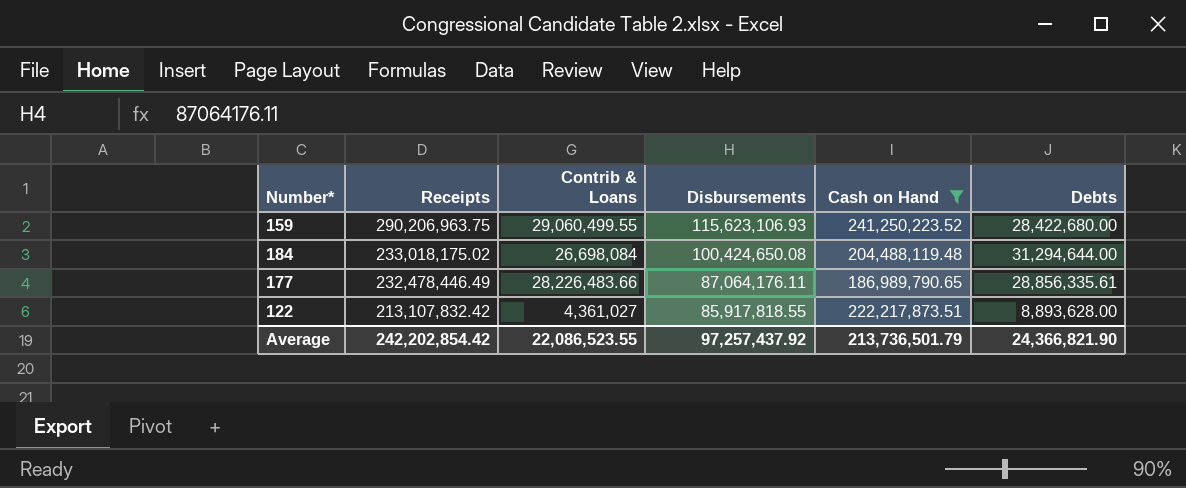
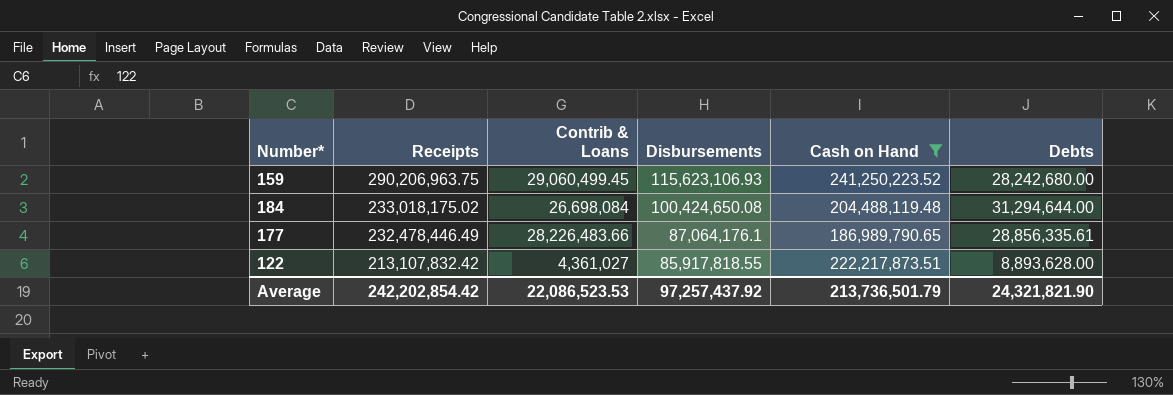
159 | Contrib & Loans: 29,060,499.55 -> 29,060,499.45
159 | Debts: 28,422,680.00 -> 28,242,680.00
177 | Disbursements: 87,064,176.11 -> 87,064,176.1
Average | Contrib & Loans: 22,086,523.55 -> 22,086,523.53
Average | Debts: 24,366,821.90 -> 24,321,821.90

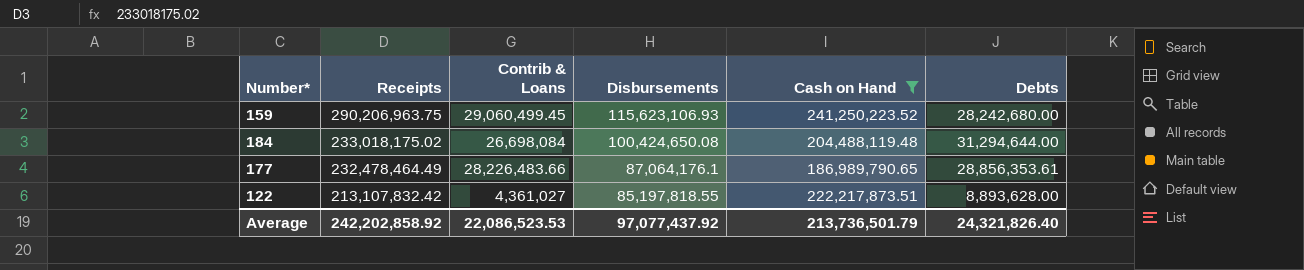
177 | Receipts: 232,478,446.49 -> 232,478,464.49
177 | Debts: 28,856,335.61 -> 28,856,353.61
122 | Disbursements: 85,917,818.55 -> 85,197,818.55
Average | Receipts: 242,202,854.42 -> 242,202,858.92
Average | Disbursements: 97,257,437.92 -> 97,077,437.92
Average | Debts: 24,321,821.90 -> 24,321,826.40

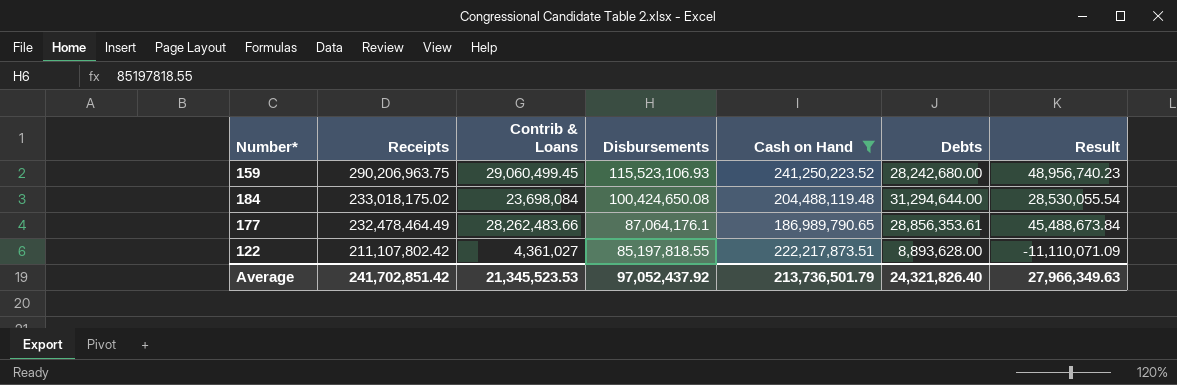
column Result | formula: none -> [Receipts] - [Cash on Hand]
159 | Disbursements: 115,623,106.93 -> 115,523,106.93
184 | Contrib & Loans: 26,698,084 -> 23,698,084
177 | Contrib & Loans: 28,226,483.66 -> 28,262,483.66
122 | Receipts: 213,107,832.42 -> 211,107,802.42
Average | Receipts: 242,202,858.92 -> 241,702,851.42
Average | Contrib & Loans: 22,086,523.53 -> 21,345,523.53
Average | Disbursements: 97,077,437.92 -> 97,052,437.92

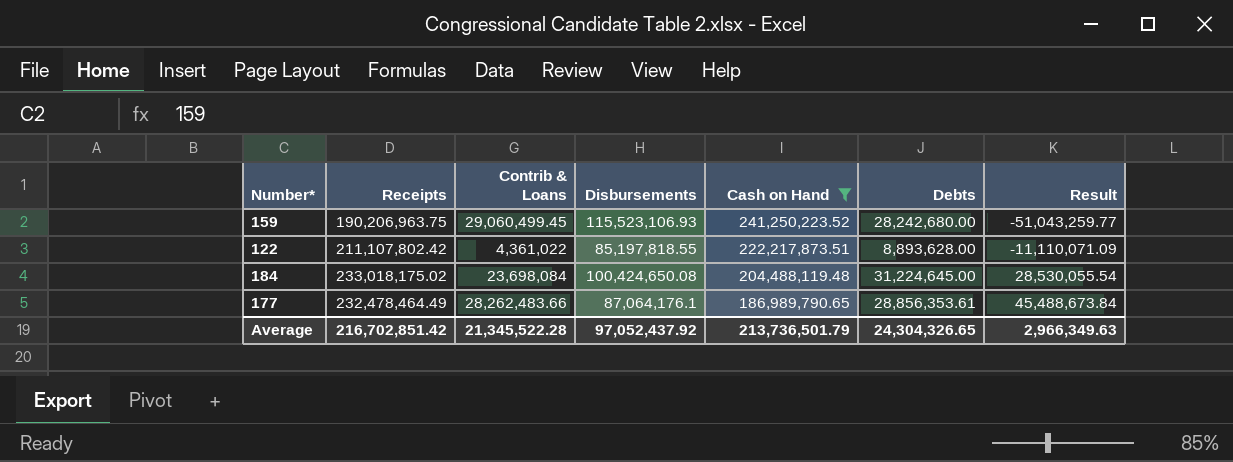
row order: Receipts descending -> Cash on Hand descending
159 | Receipts: 290,206,963.75 -> 190,206,963.75
159 | Result: 48,956,740.23 -> -51,043,259.77
122 | Contrib & Loans: 4,361,027 -> 4,361,022
184 | Debts: 31,294,644.00 -> 31,224,645.00
Average | Receipts: 241,702,851.42 -> 216,702,851.42
Average | Contrib & Loans: 21,345,523.53 -> 21,345,522.28
Average | Debts: 24,321,826.40 -> 24,304,326.65
Average | Result: 27,966,349.63 -> 2,966,349.63

